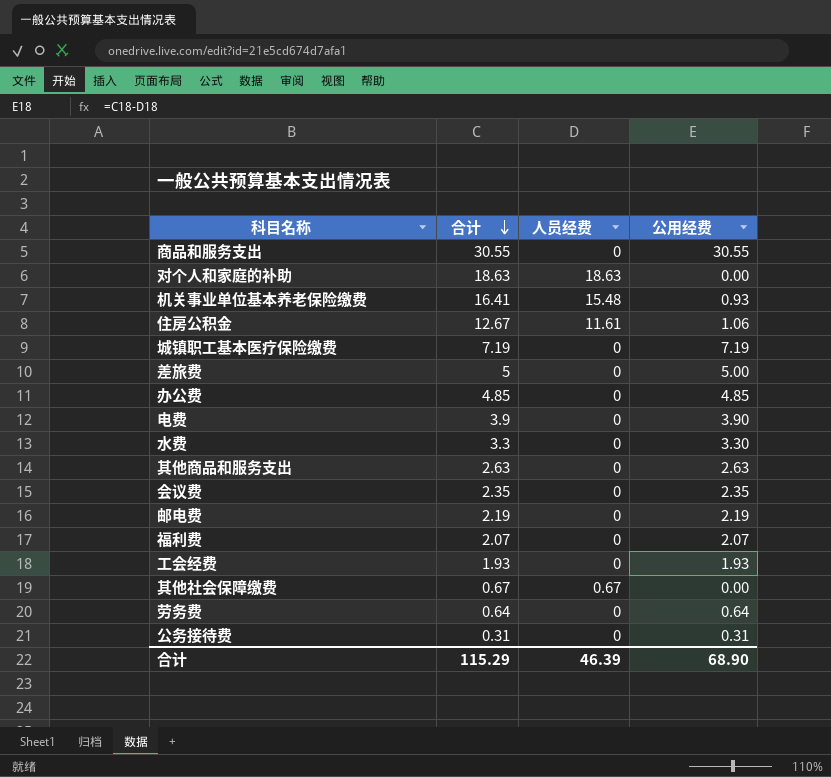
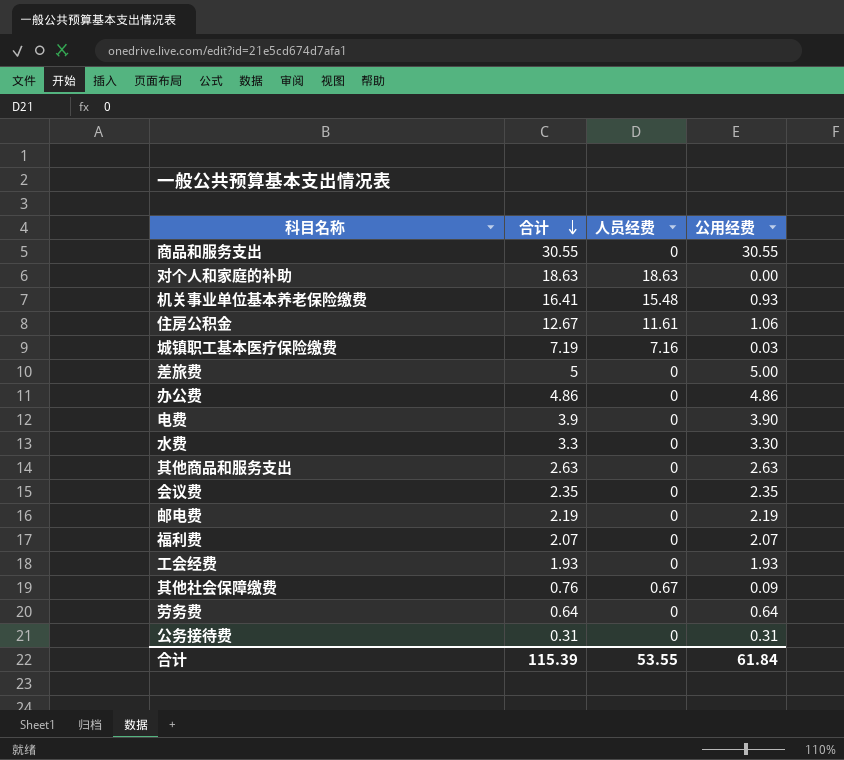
城镇职工基本医疗保险缴费 | 人员经费: 0 -> 7.16
城镇职工基本医疗保险缴费 | 公用经费: 7.19 -> 0.03
办公费 | 合计: 4.85 -> 4.86
办公费 | 公用经费: 4.85 -> 4.86
其他社会保障缴费 | 合计: 0.67 -> 0.76
其他社会保障缴费 | 公用经费: 0.00 -> 0.09
合计 | 合计: 115.29 -> 115.39
合计 | 人员经费: 46.39 -> 53.55
合计 | 公用经费: 68.90 -> 61.84

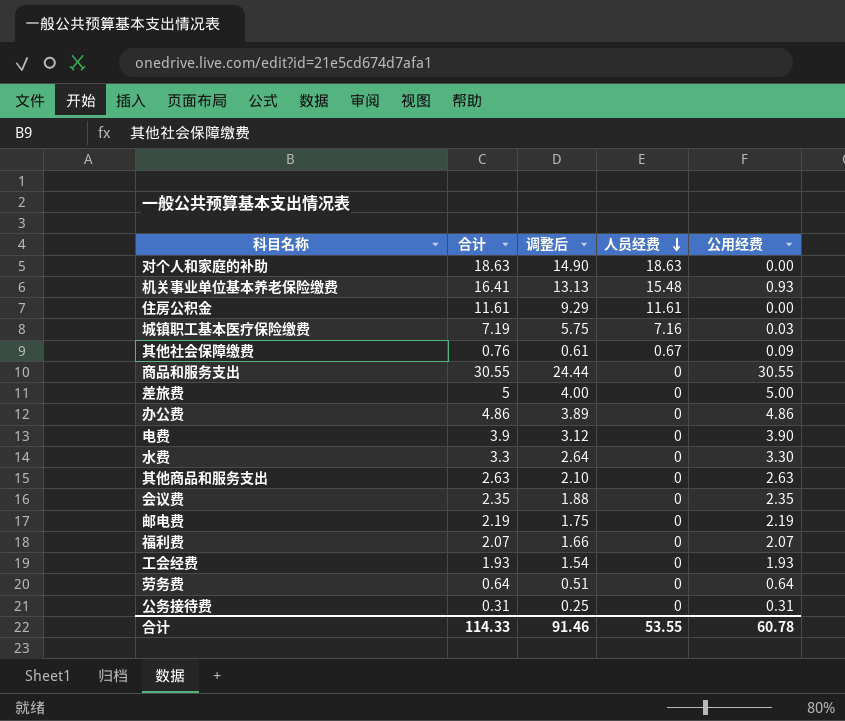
row order: 合计 descending -> 人员经费 descending
column 调整后 | formula: none -> [合计] * 0.8
住房公积金 | 合计: 12.67 -> 11.61
住房公积金 | 公用经费: 1.06 -> 0.00
合计 | 合计: 115.39 -> 114.33
合计 | 公用经费: 61.84 -> 60.78

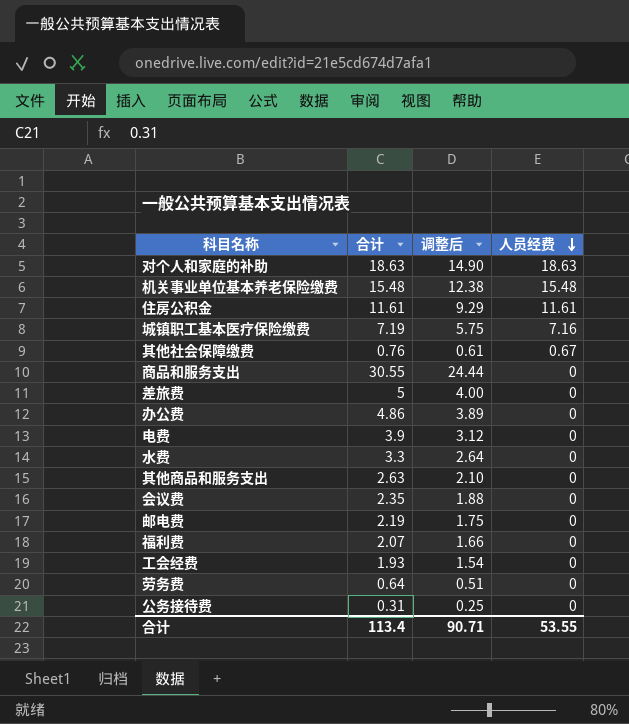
column 公用经费 | formula: [合计] - [人员经费] -> none
机关事业单位基本养老保险缴费 | 合计: 16.41 -> 15.48
机关事业单位基本养老保险缴费 | 调整后: 13.13 -> 12.38
合计 | 合计: 114.33 -> 113.4
合计 | 调整后: 91.46 -> 90.71

